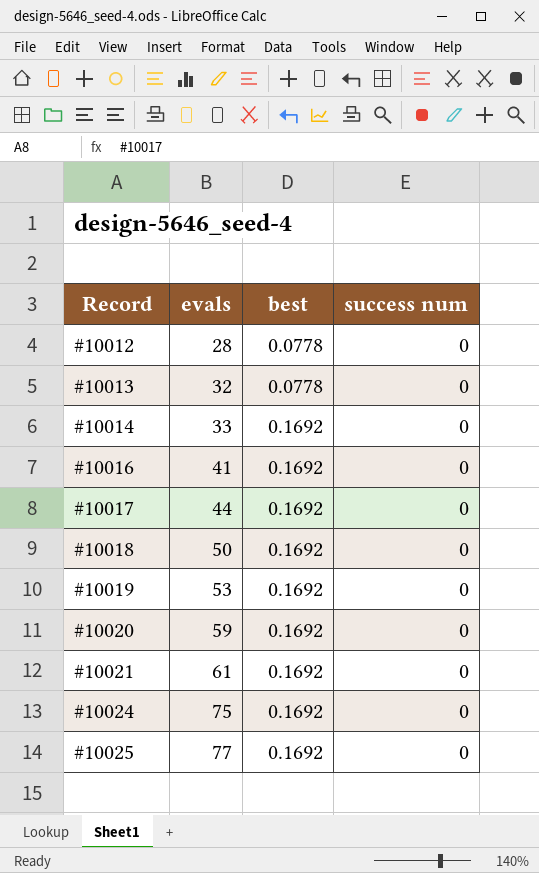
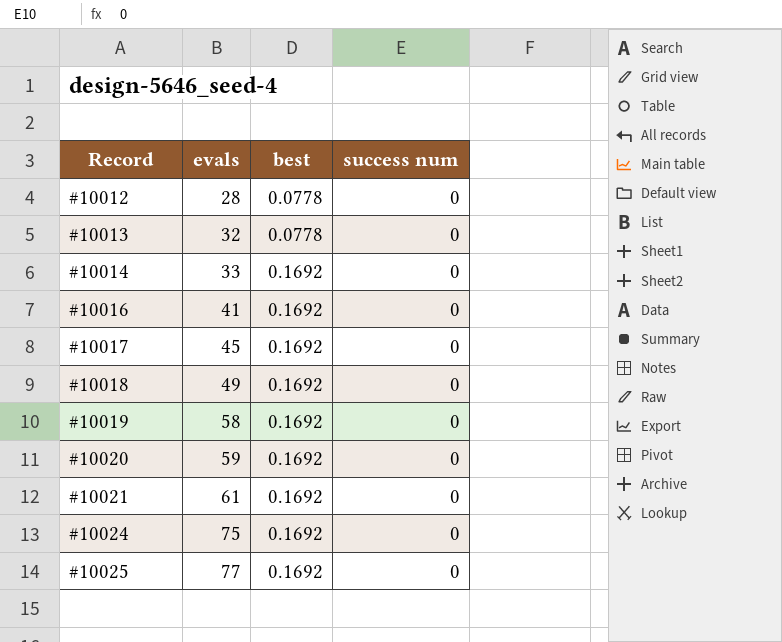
#10017 | evals: 44 -> 45
#10018 | evals: 50 -> 49
#10019 | evals: 53 -> 58

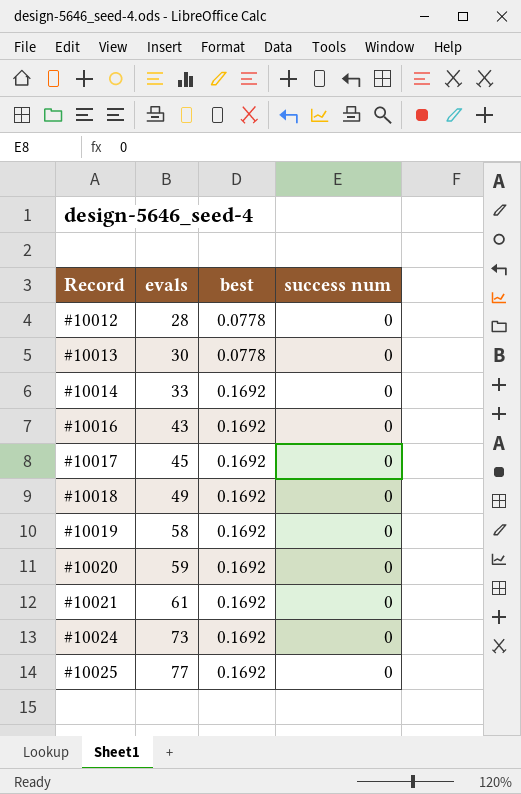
#10013 | evals: 32 -> 30
#10016 | evals: 41 -> 43
#10024 | evals: 75 -> 73

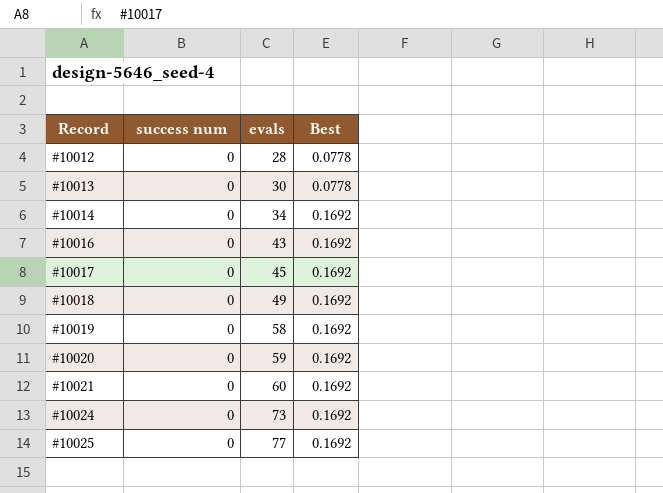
column success num | position: 4 -> 2
column name: best -> Best
#10014 | evals: 33 -> 34
#10021 | evals: 61 -> 60

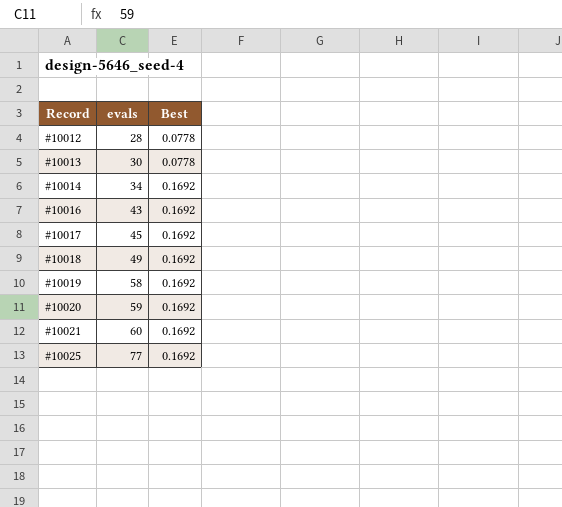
column success num | position: 2 -> none
row #10024: 0 | 73 | 0.1692 -> none

